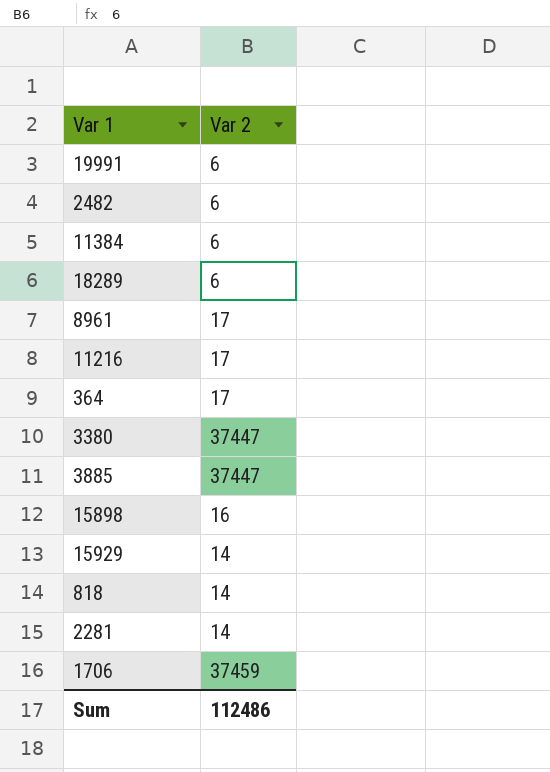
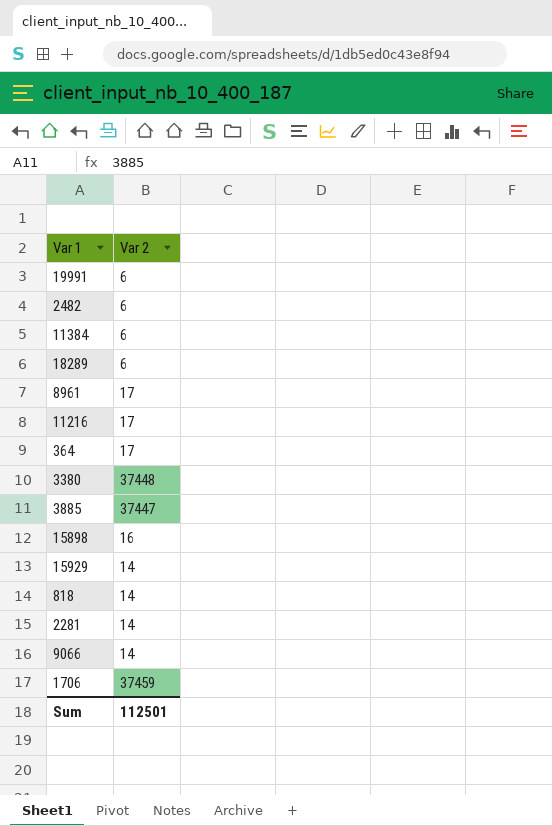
3380 | Var 2: 37447 -> 37448
row 9066: none -> 14
Sum | Var 2: 112486 -> 112501

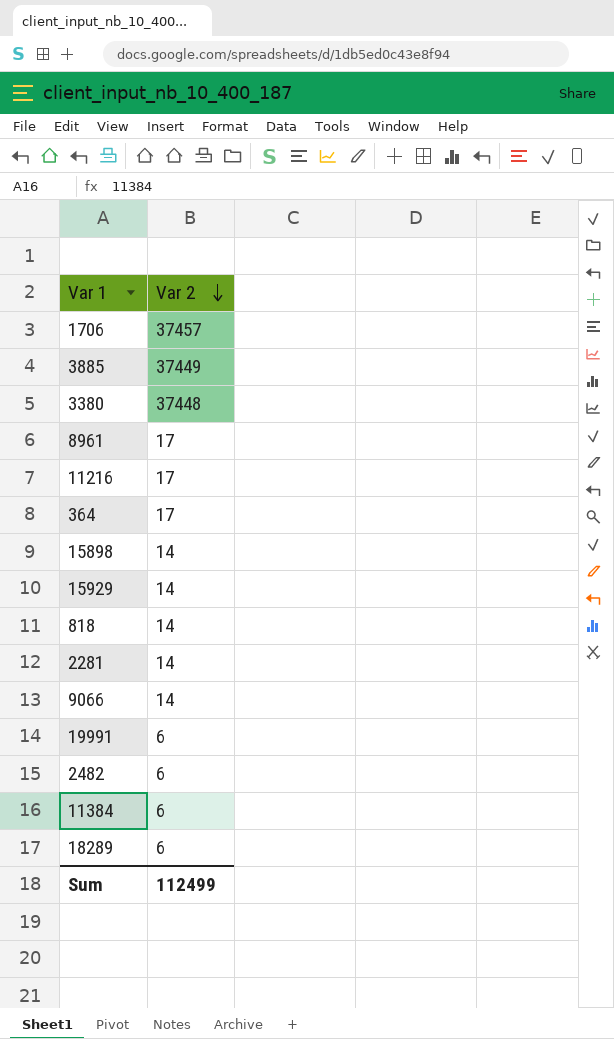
row order: none -> Var 2 descending
1706 | Var 2: 37459 -> 37457
3885 | Var 2: 37447 -> 37449
15898 | Var 2: 16 -> 14
Sum | Var 2: 112501 -> 112499

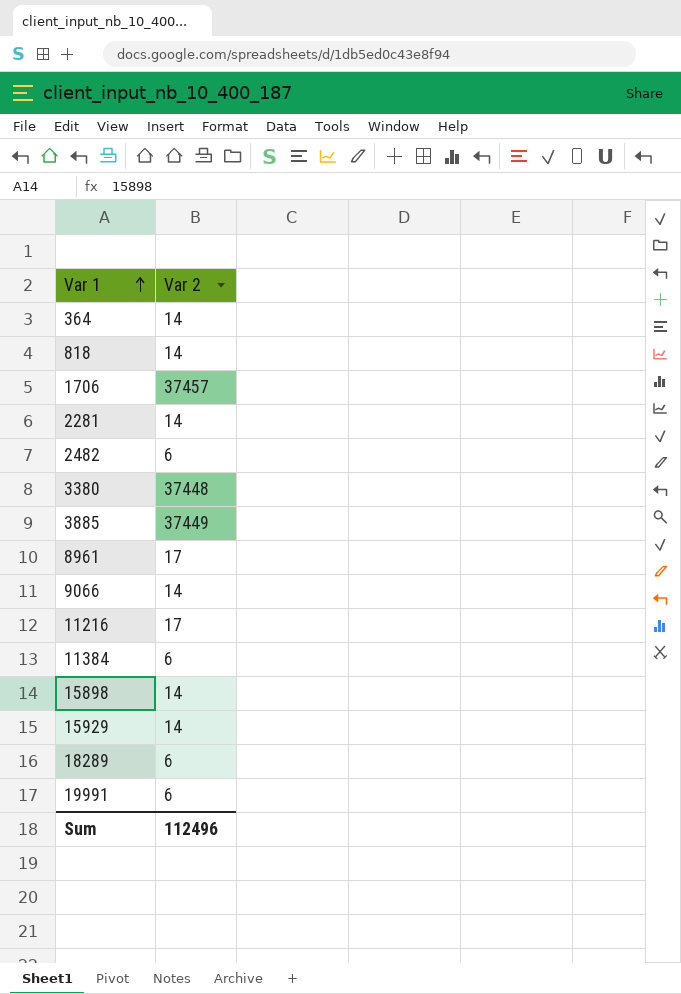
row order: Var 2 descending -> Var 1 ascending
364 | Var 2: 17 -> 14
Sum | Var 2: 112499 -> 112496

